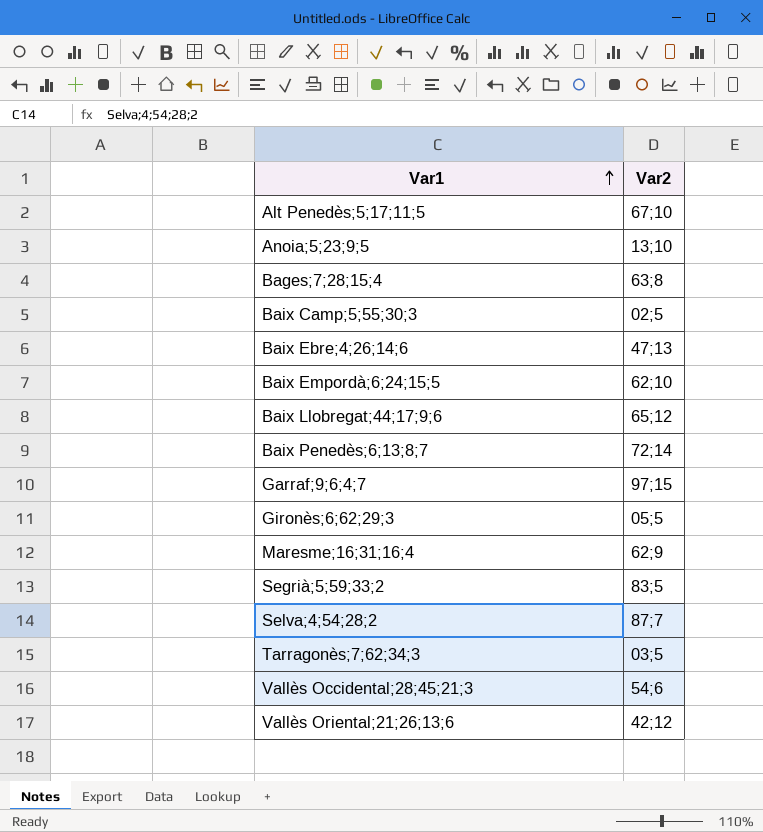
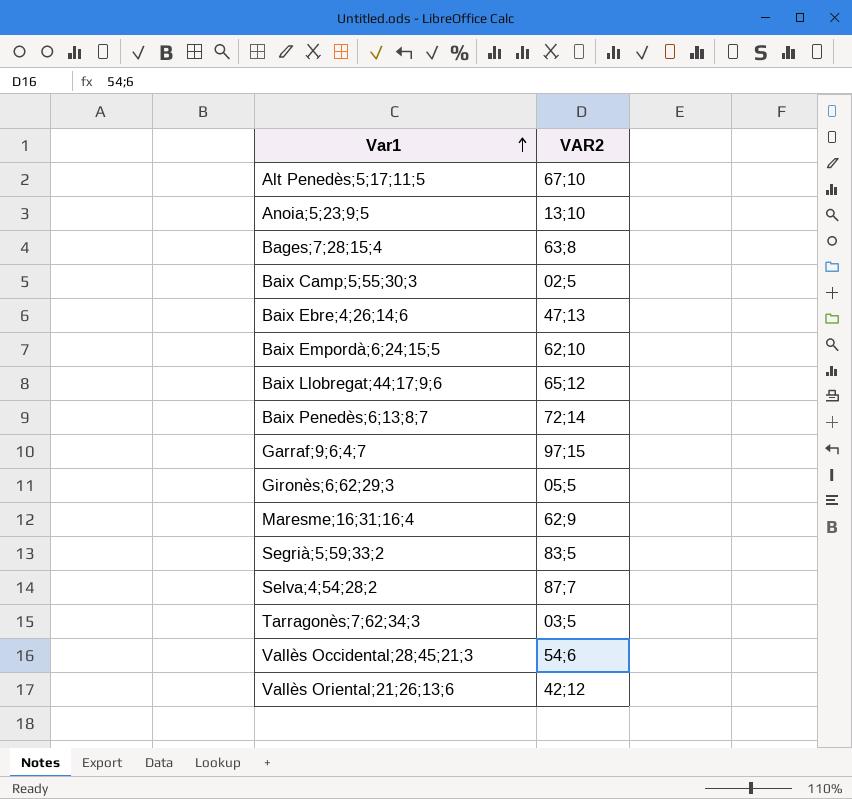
column name: Var2 -> VAR2

